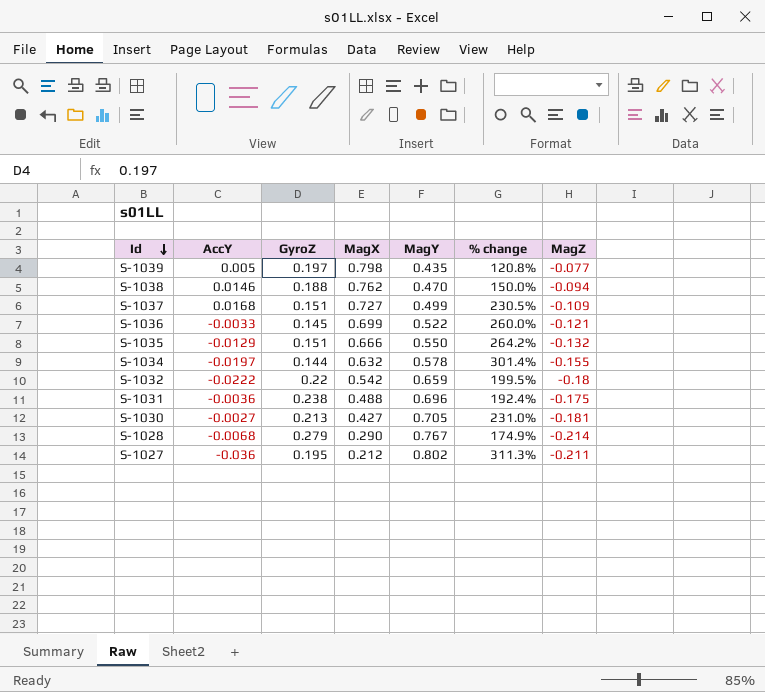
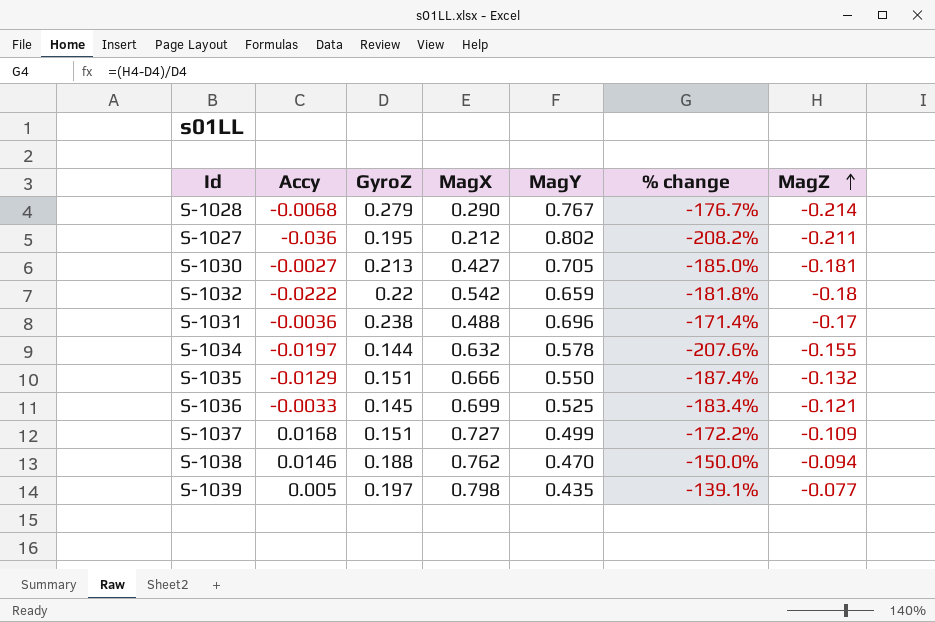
row order: Id descending -> MagZ ascending
column name: AccY -> Accy
column % change | formula: ([MagY] - [GyroZ]) / [GyroZ] -> ([MagZ] - [GyroZ]) / [GyroZ]
S-1031 | MagZ: -0.175 -> -0.17
S-1036 | MagY: 0.522 -> 0.525

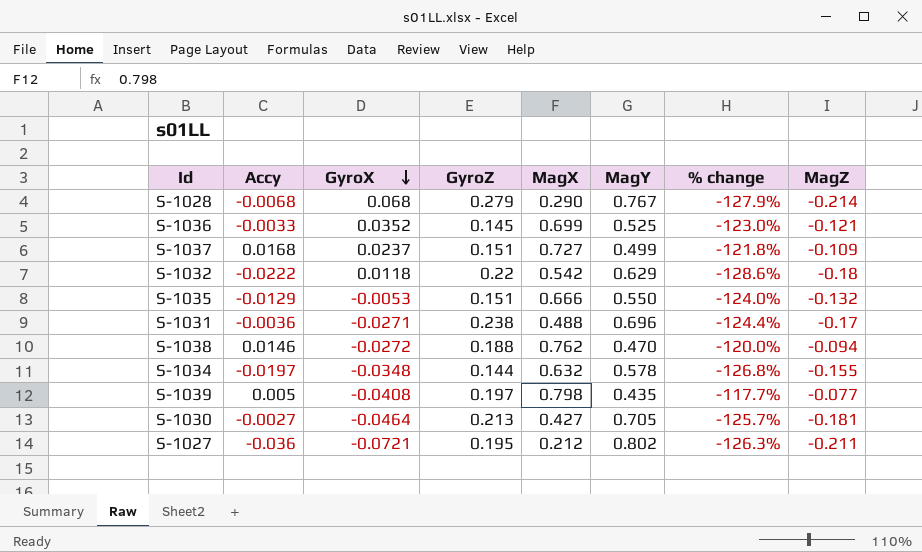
row order: MagZ ascending -> GyroX descending
column GyroX | position: none -> 3
column % change | formula: ([MagZ] - [GyroZ]) / [GyroZ] -> ([MagZ] - [MagY]) / [MagY]
S-1032 | MagY: 0.659 -> 0.629

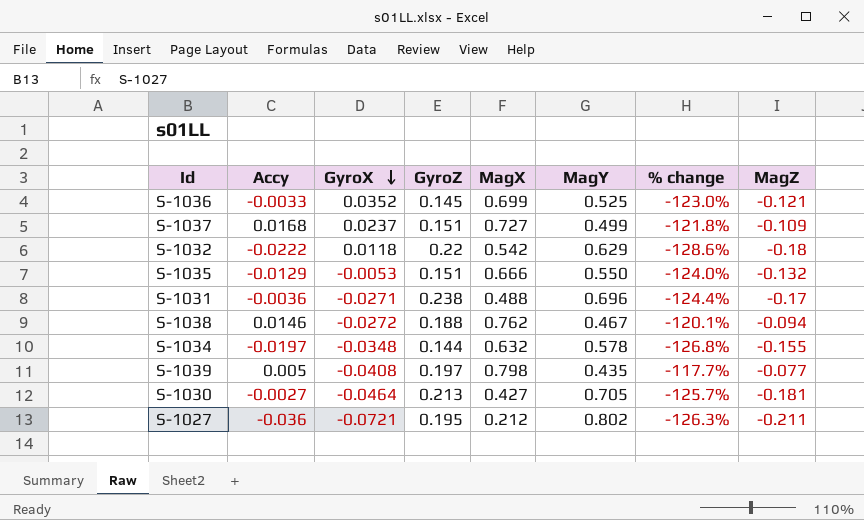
row S-1028: -0.0068 | 0.068 | 0.279 | 0.290 | 0.767 | -127.9% | -0.214 -> none
S-1038 | MagY: 0.470 -> 0.467
S-1038 | % change: -120.0% -> -120.1%

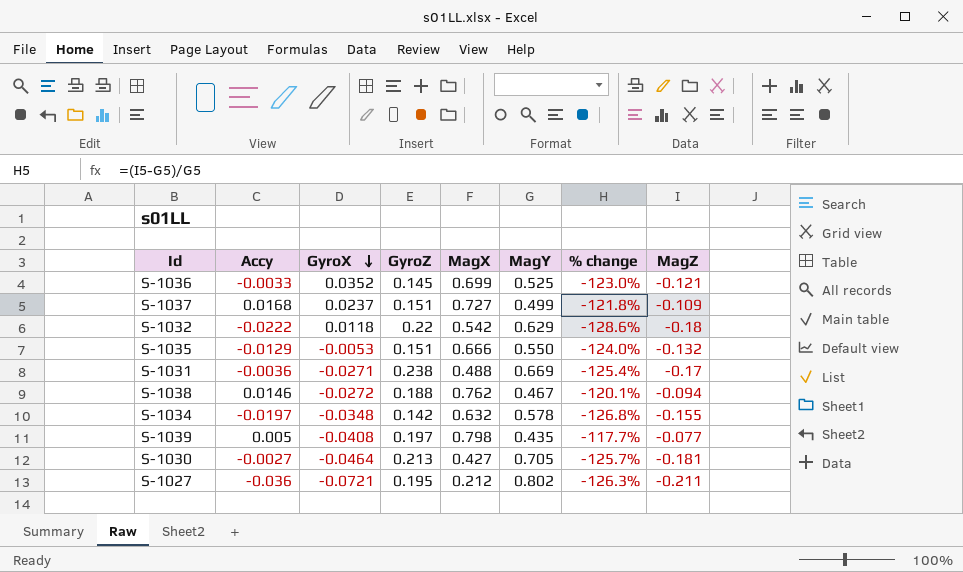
S-1031 | MagY: 0.696 -> 0.669
S-1031 | % change: -124.4% -> -125.4%
S-1034 | GyroZ: 0.144 -> 0.142

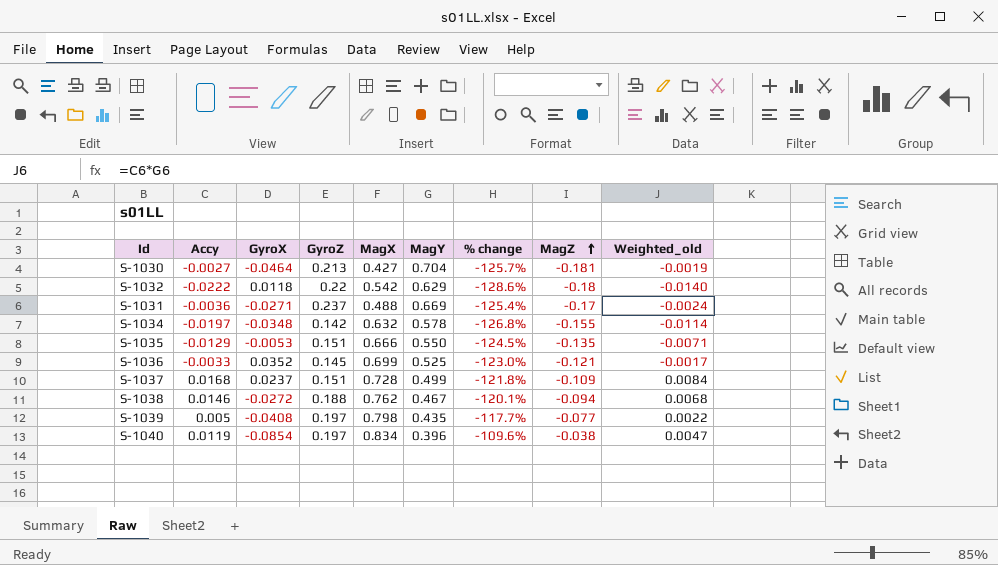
row order: GyroX descending -> MagZ ascending
column Weighted_old | formula: none -> [Accy] * [MagY]
row S-1027: -0.036 | -0.0721 | 0.195 | 0.212 | 0.802 | -126.3% | -0.211 -> none
S-1030 | MagY: 0.705 -> 0.704
S-1031 | GyroZ: 0.238 -> 0.237
S-1035 | % change: -124.0% -> -124.5%
S-1035 | MagZ: -0.132 -> -0.135
S-1037 | MagX: 0.727 -> 0.728
row S-1040: none -> 0.0119 | -0.0854 | 0.197 | 0.834 | 0.396 | -109.6% | -0.038 | 0.0047

